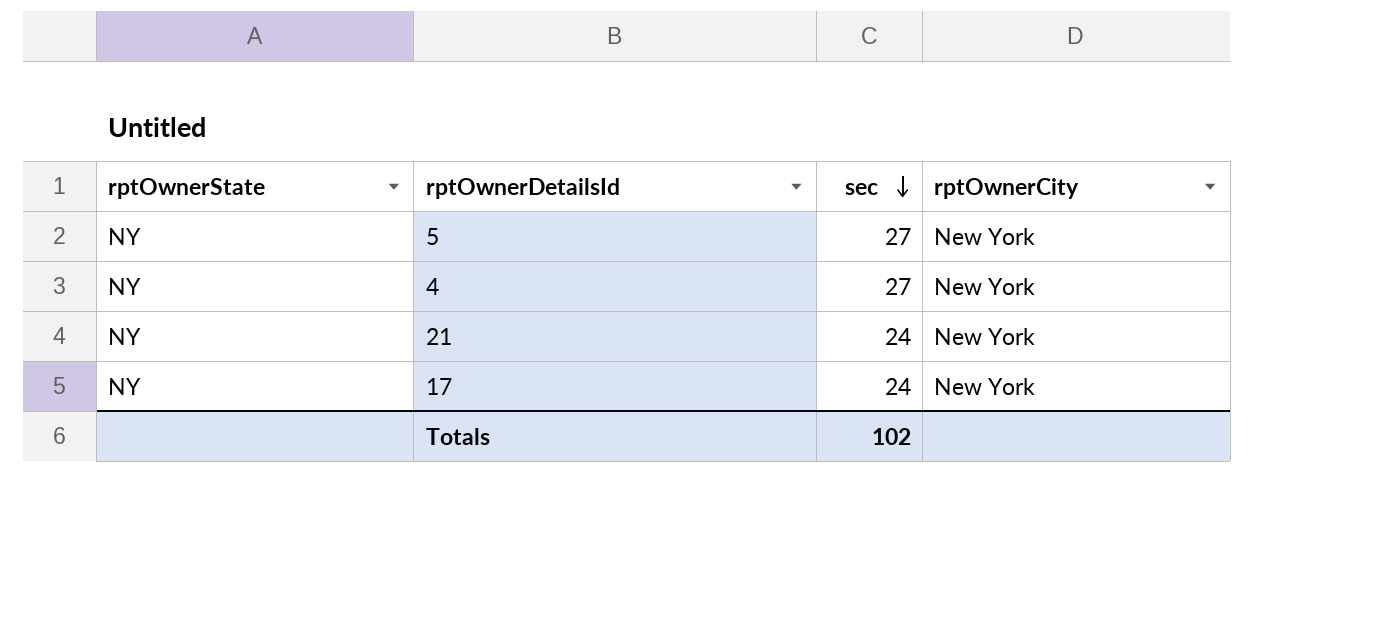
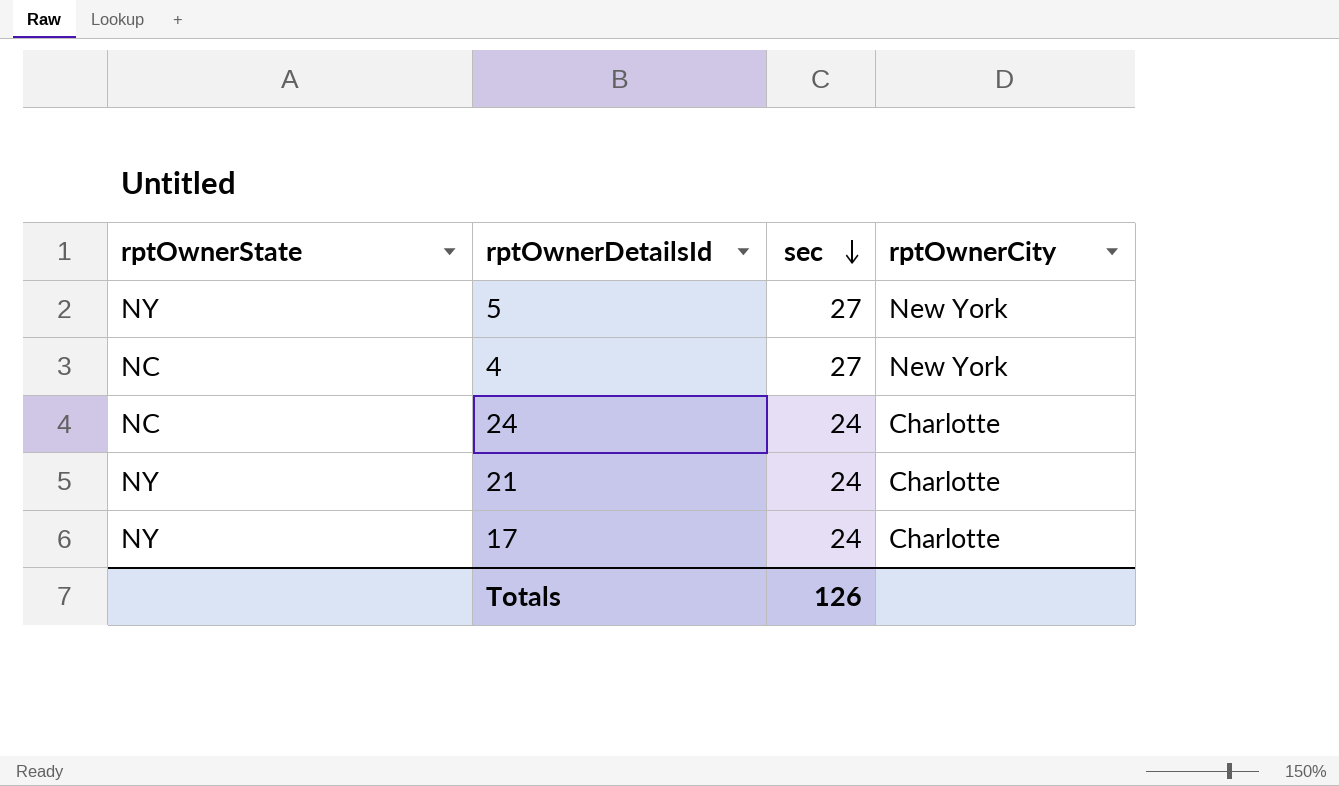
4 | rptOwnerState: NY -> NC
row 24: none -> NC | 24 | Charlotte
21 | rptOwnerCity: New York -> Charlotte
17 | rptOwnerCity: New York -> Charlotte
Totals | sec: 102 -> 126

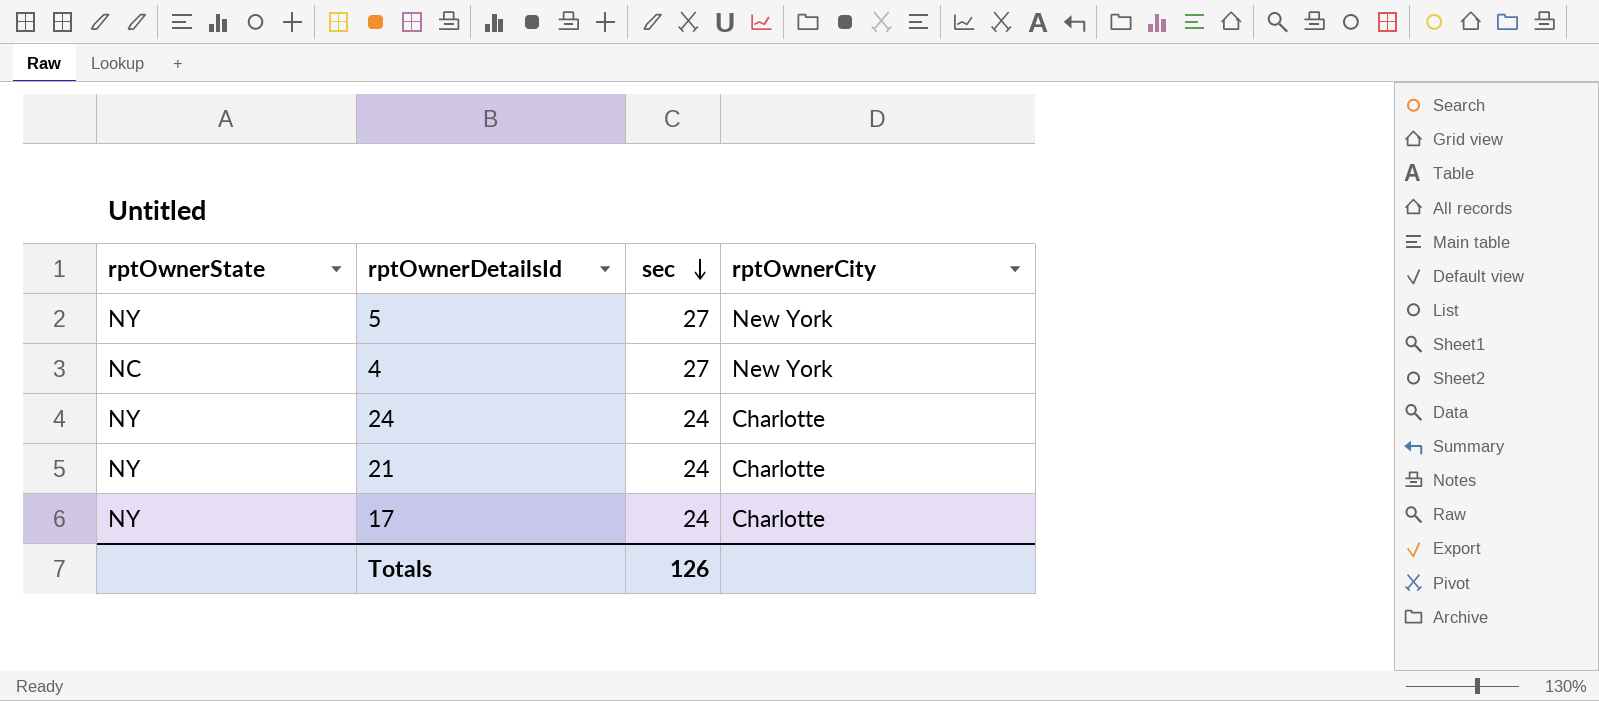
24 | rptOwnerState: NC -> NY

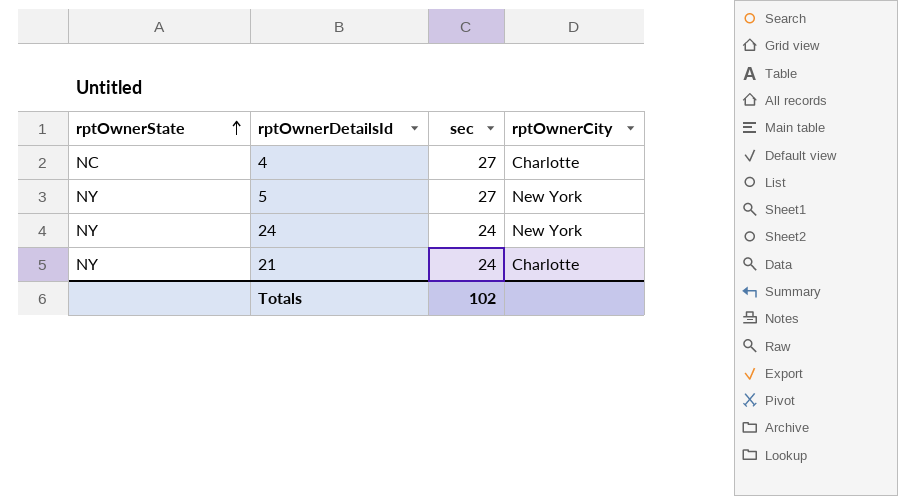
row order: sec descending -> rptOwnerState ascending
row 17: NY | 24 | Charlotte -> none
4 | rptOwnerCity: New York -> Charlotte
24 | rptOwnerCity: Charlotte -> New York
Totals | sec: 126 -> 102

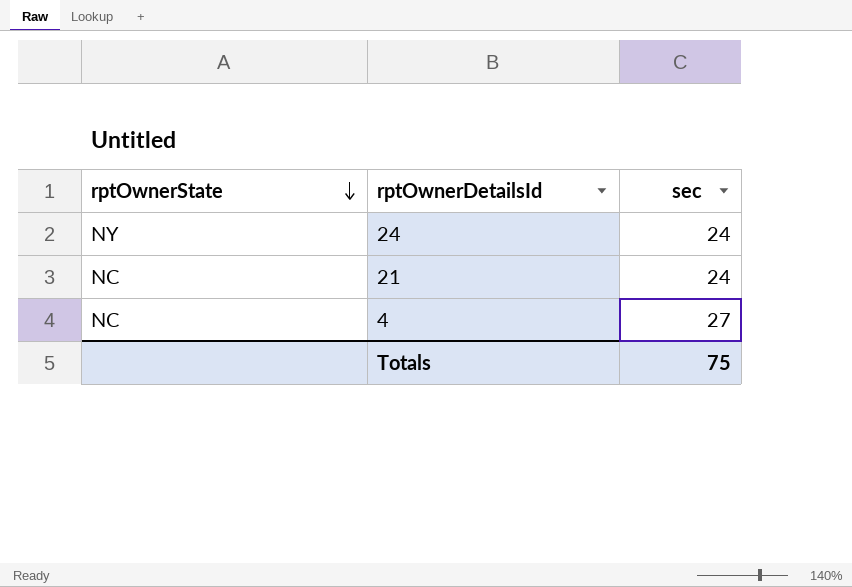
row order: rptOwnerState ascending -> rptOwnerState descending
column rptOwnerCity | position: 4 -> none
row 5: NY | 27 | New York -> none
21 | rptOwnerState: NY -> NC
Totals | sec: 102 -> 75

